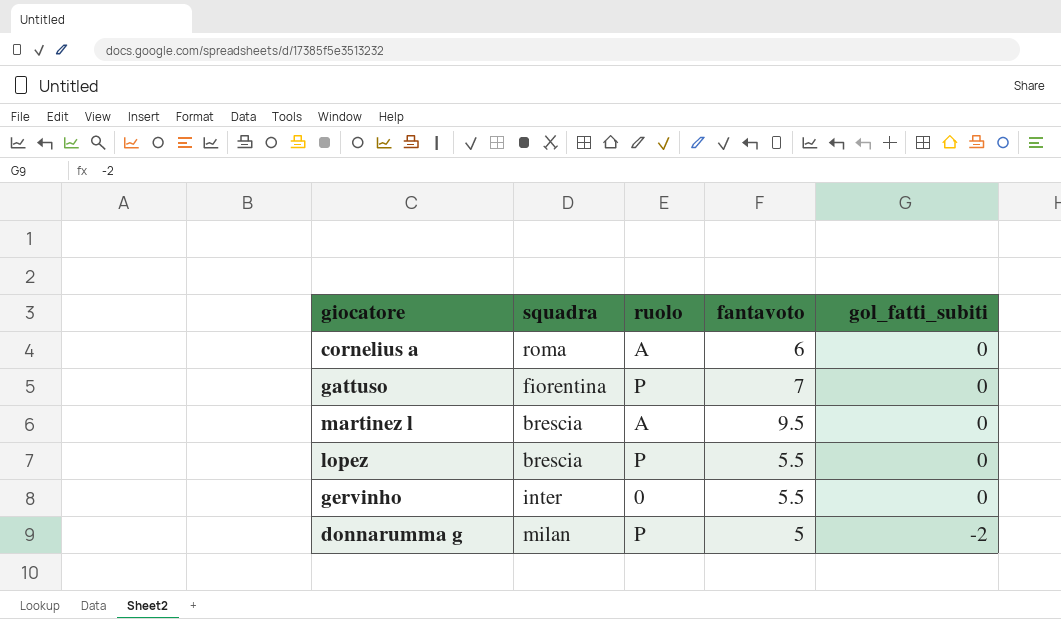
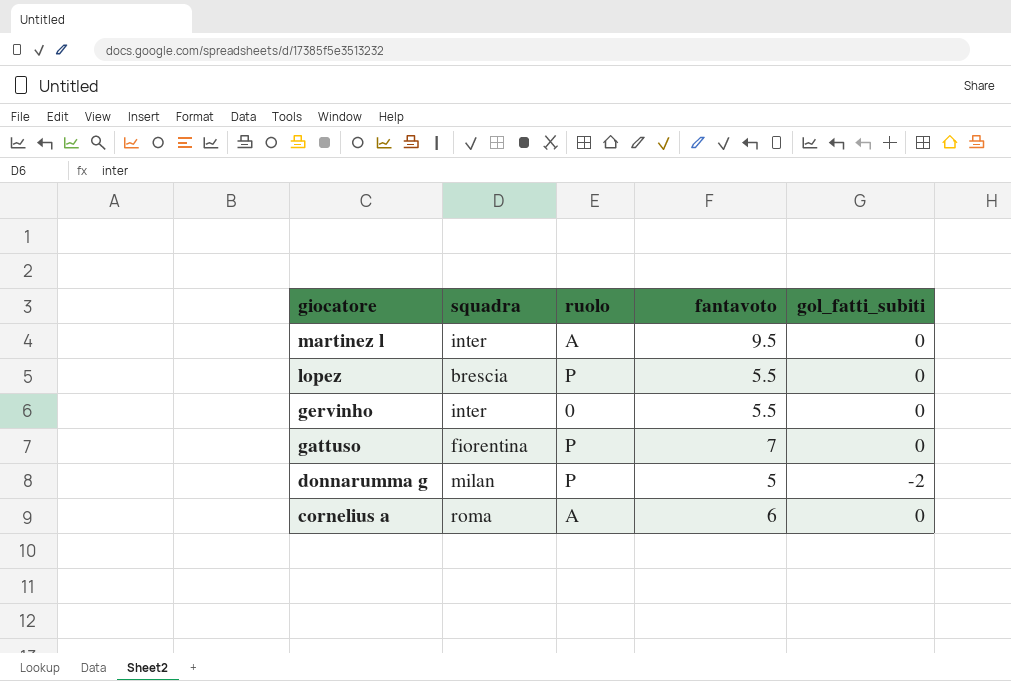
row order: gol_fatti_subiti descending -> giocatore descending
martinez l | squadra: brescia -> inter

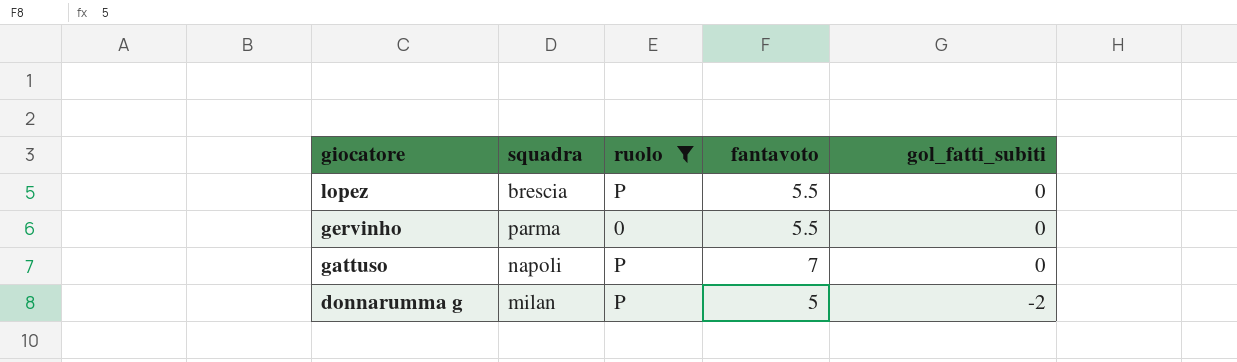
filter: none -> ruolo != A
gervinho | squadra: inter -> parma
gattuso | squadra: fiorentina -> napoli

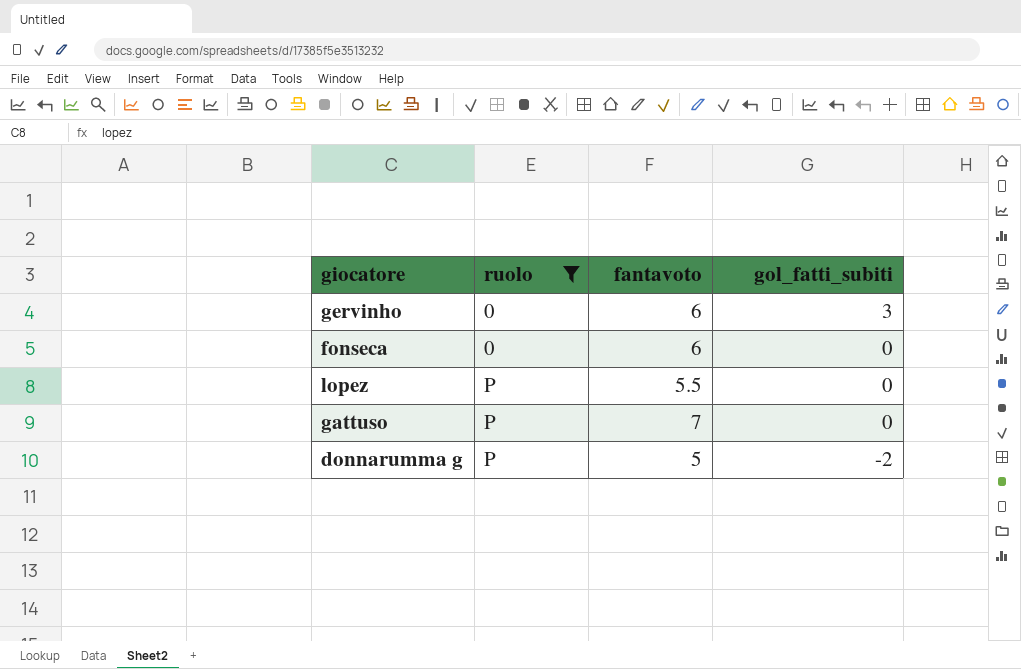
row order: giocatore descending -> ruolo ascending
column squadra | position: 2 -> none
gervinho | fantavoto: 5.5 -> 6
gervinho | gol_fatti_subiti: 0 -> 3
row fonseca: none -> 0 | 6 | 0

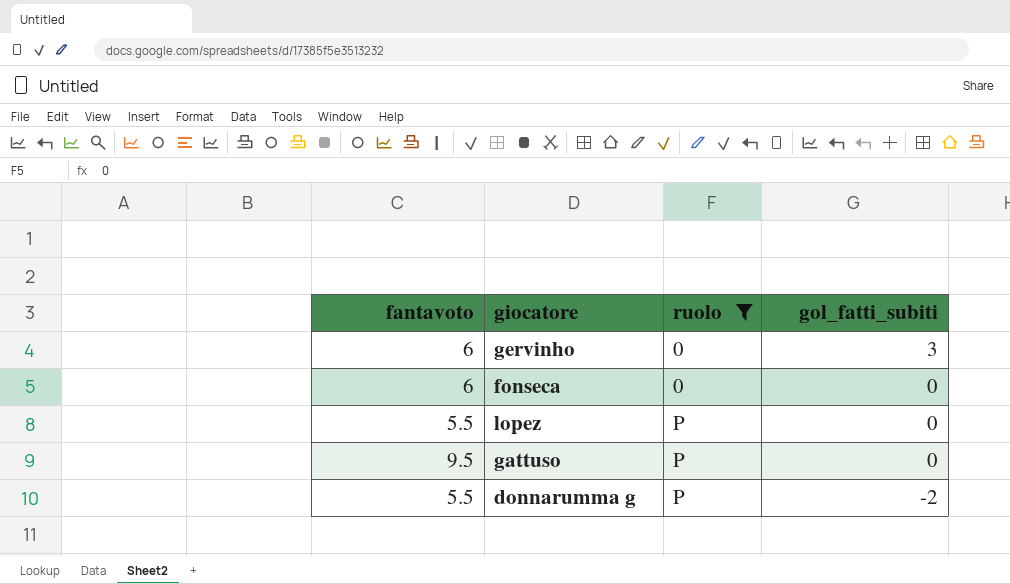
column fantavoto | position: 3 -> 1
gattuso | fantavoto: 7 -> 9.5
donnarumma g | fantavoto: 5 -> 5.5

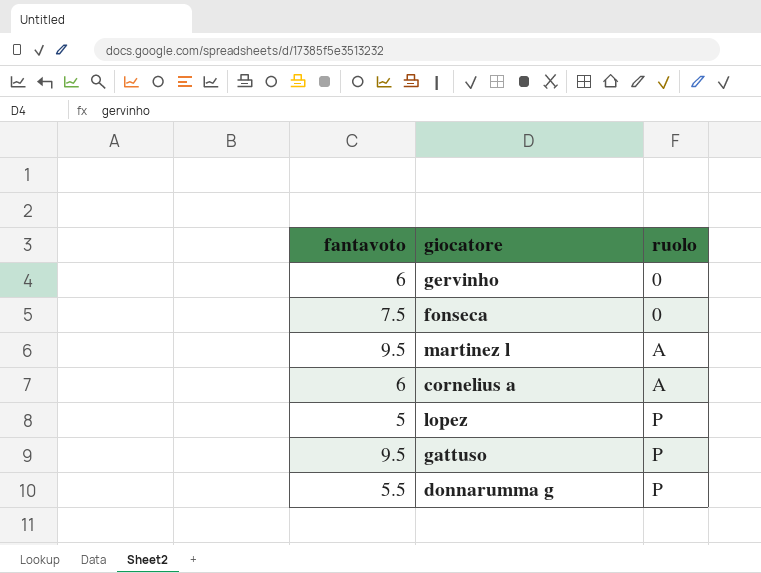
filter: ruolo != A -> none
column gol_fatti_subiti | position: 4 -> none
fonseca | fantavoto: 6 -> 7.5
lopez | fantavoto: 5.5 -> 5

